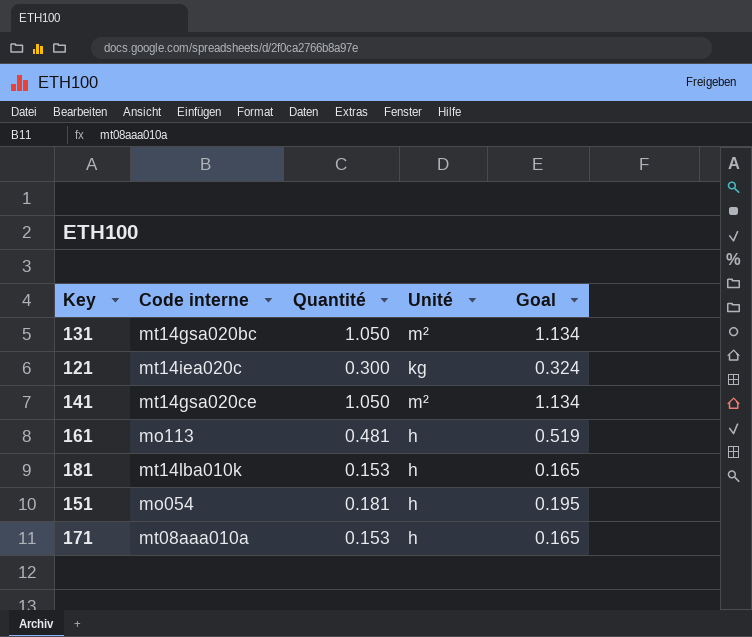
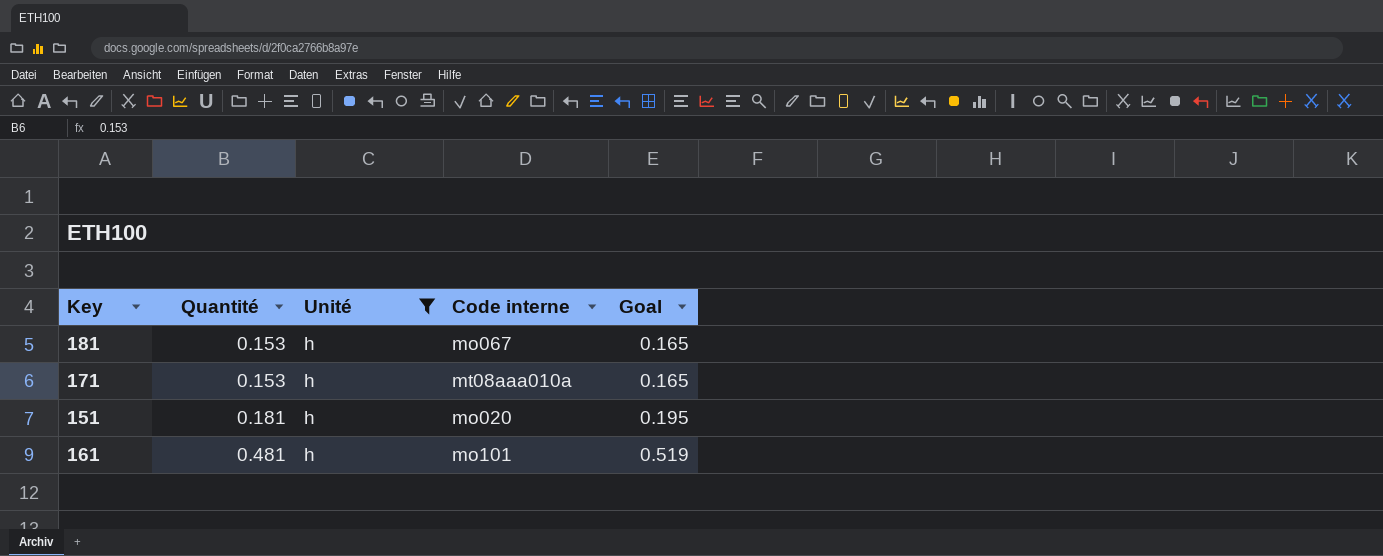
filter: none -> Unité = h
row order: none -> Quantité ascending
column Code interne | position: 2 -> 4
181 | Code interne: mt14lba010k -> mo067
151 | Code interne: mo054 -> mo020
161 | Code interne: mo113 -> mo101

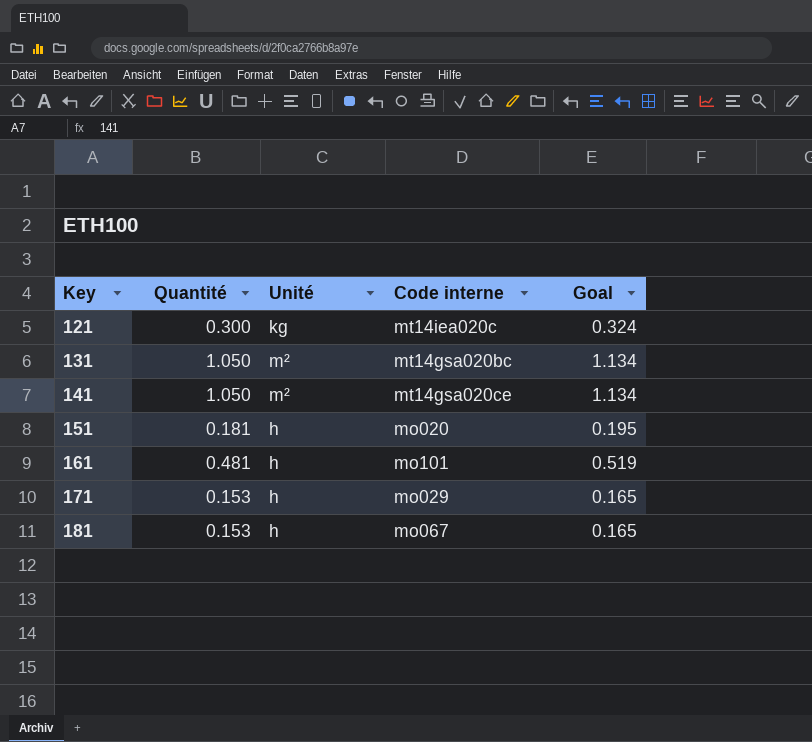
filter: Unité = h -> none
row order: Quantité ascending -> Key ascending
171 | Code interne: mt08aaa010a -> mo029

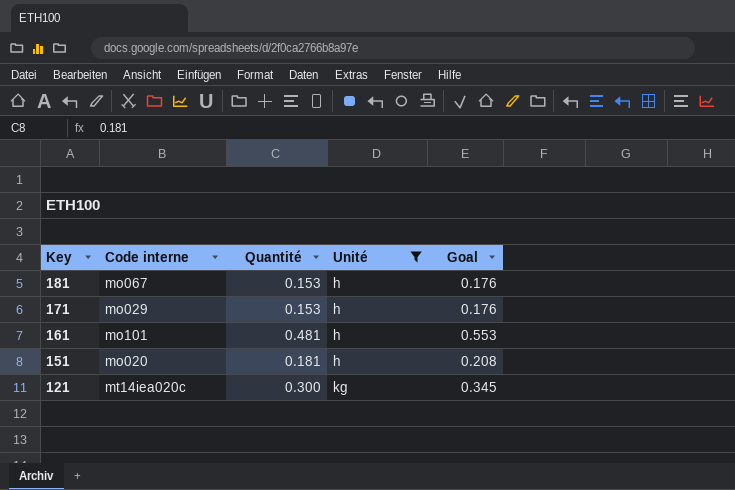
filter: none -> Unité != m²
row order: Key ascending -> Key descending
column Code interne | position: 4 -> 2
column Goal | formula: [Quantité] * 1.08 -> [Quantité] * 1.15

